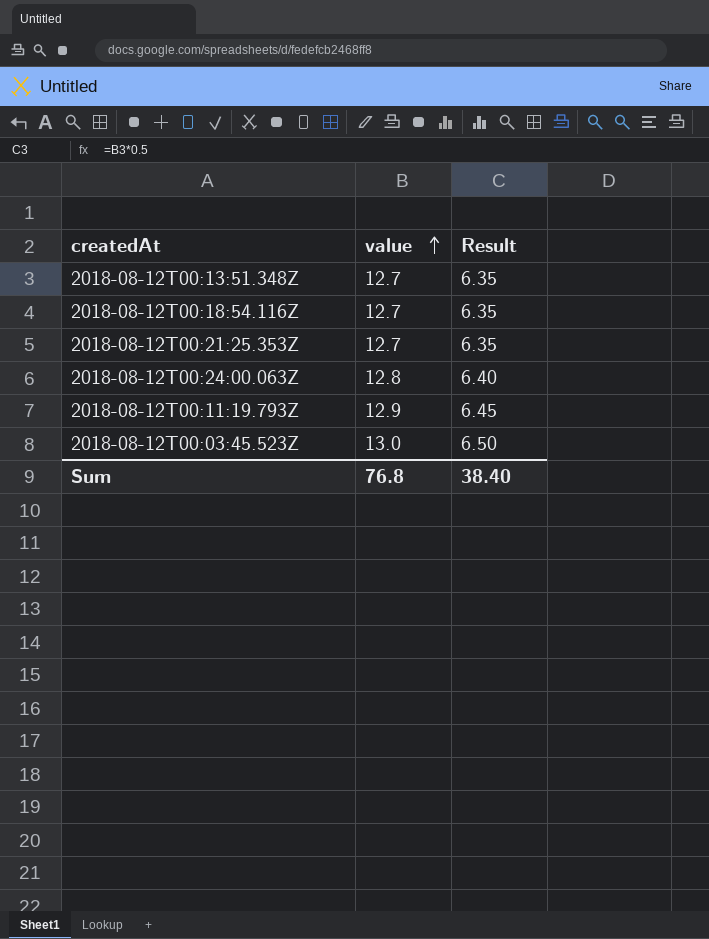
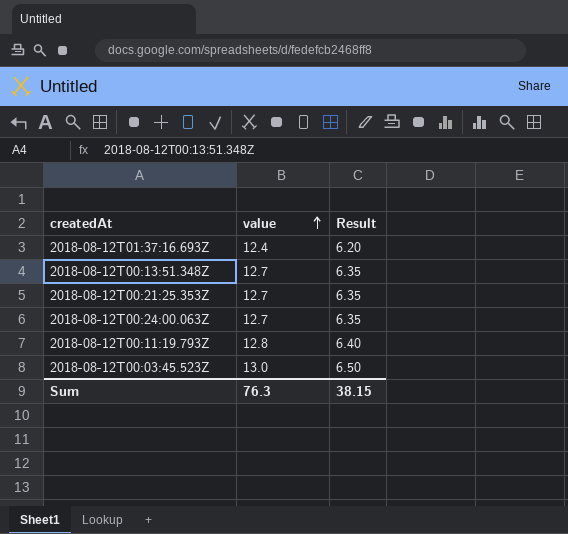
row 2018-08-12T00:18:54.116Z: 12.7 | 6.35 -> none
row 2018-08-12T01:37:16.693Z: none -> 12.4 | 6.20
2018-08-12T00:24:00.063Z | value: 12.8 -> 12.7
2018-08-12T00:24:00.063Z | Result: 6.40 -> 6.35
2018-08-12T00:11:19.793Z | value: 12.9 -> 12.8
2018-08-12T00:11:19.793Z | Result: 6.45 -> 6.40
Sum | value: 76.8 -> 76.3
Sum | Result: 38.40 -> 38.15

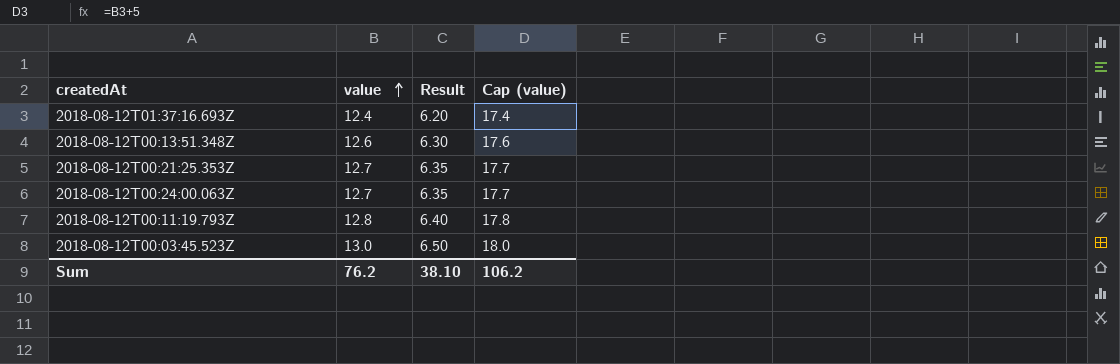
column Cap (value) | formula: none -> [value] + 5
2018-08-12T00:13:51.348Z | value: 12.7 -> 12.6
2018-08-12T00:13:51.348Z | Result: 6.35 -> 6.30
Sum | value: 76.3 -> 76.2
Sum | Result: 38.15 -> 38.10

